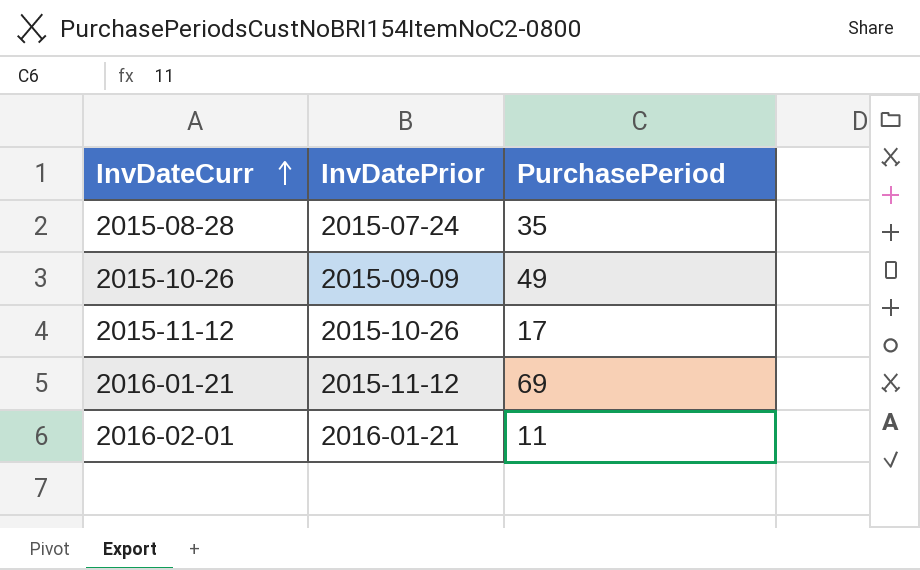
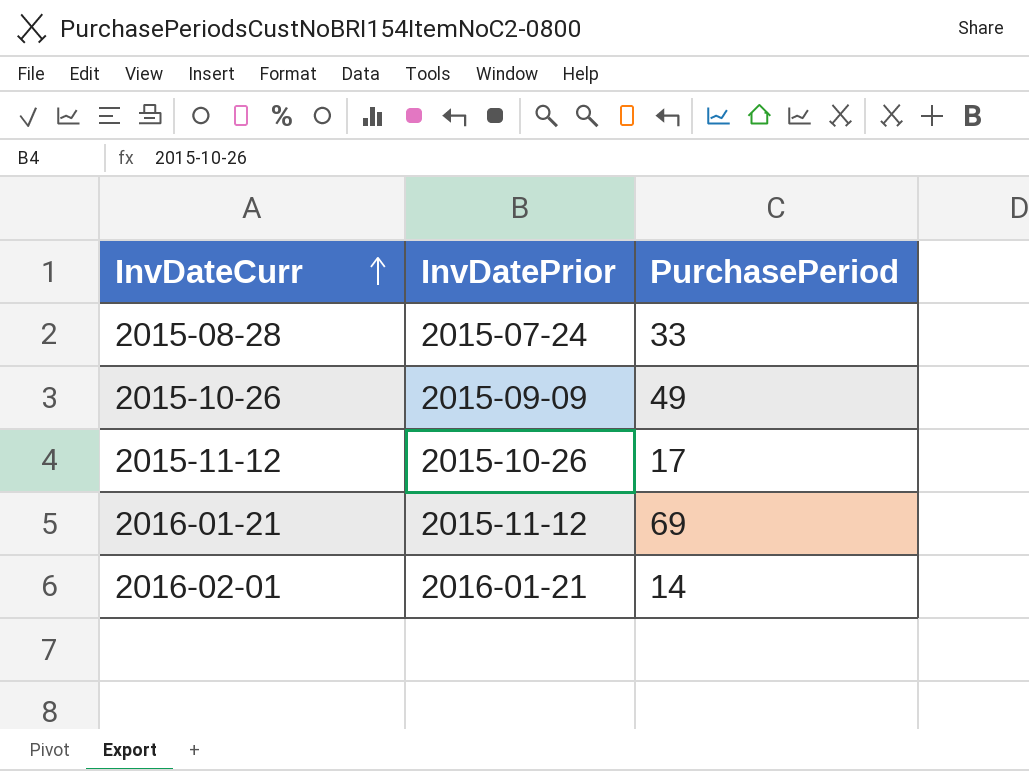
2015-08-28 | PurchasePeriod: 35 -> 33
2016-02-01 | PurchasePeriod: 11 -> 14

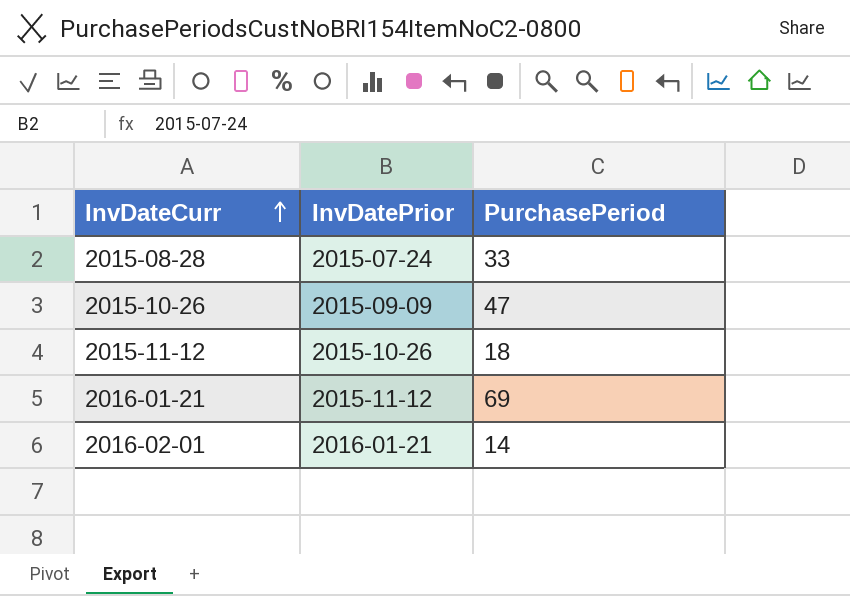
2015-10-26 | PurchasePeriod: 49 -> 47
2015-11-12 | PurchasePeriod: 17 -> 18

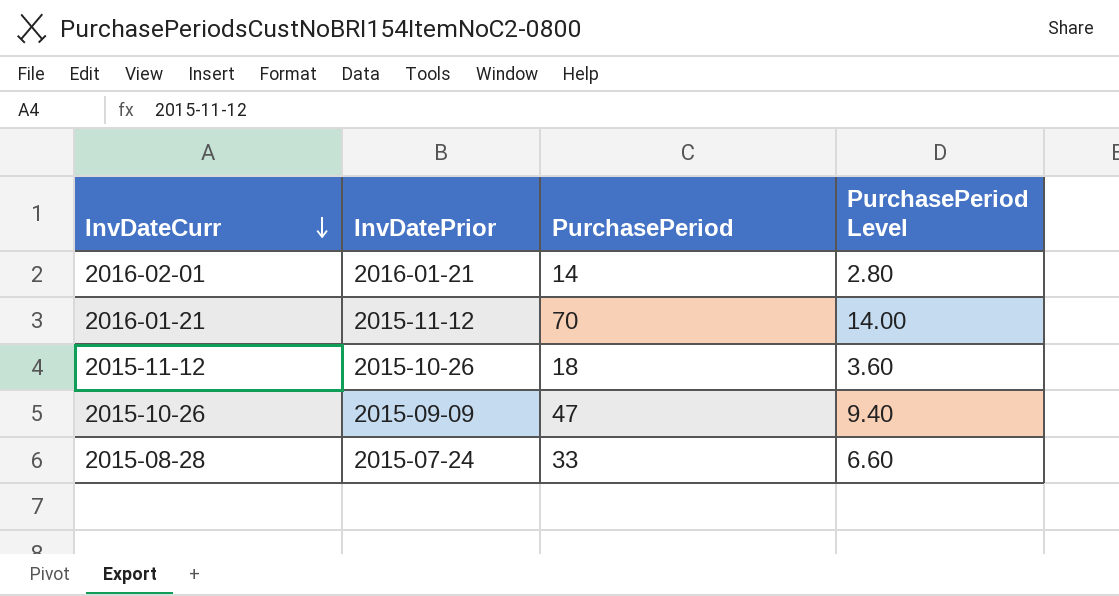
row order: InvDateCurr ascending -> InvDateCurr descending
column PurchasePeriod Level | formula: none -> [PurchasePeriod] * 0.2
2016-01-21 | PurchasePeriod: 69 -> 70

